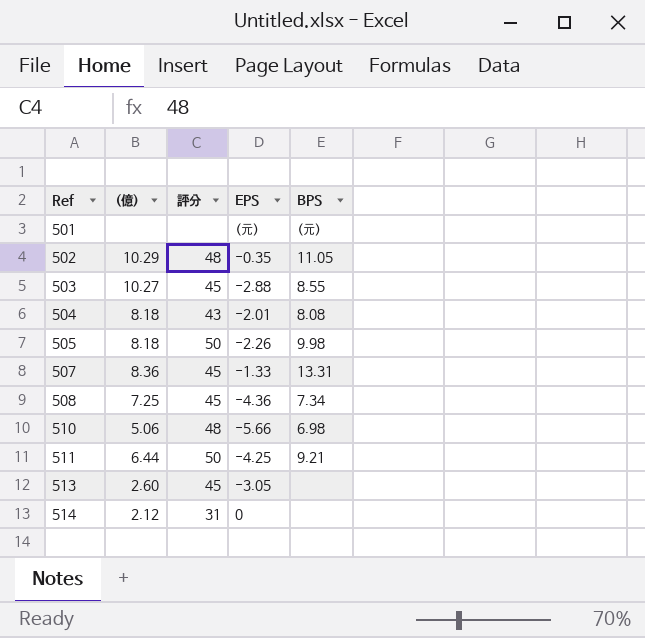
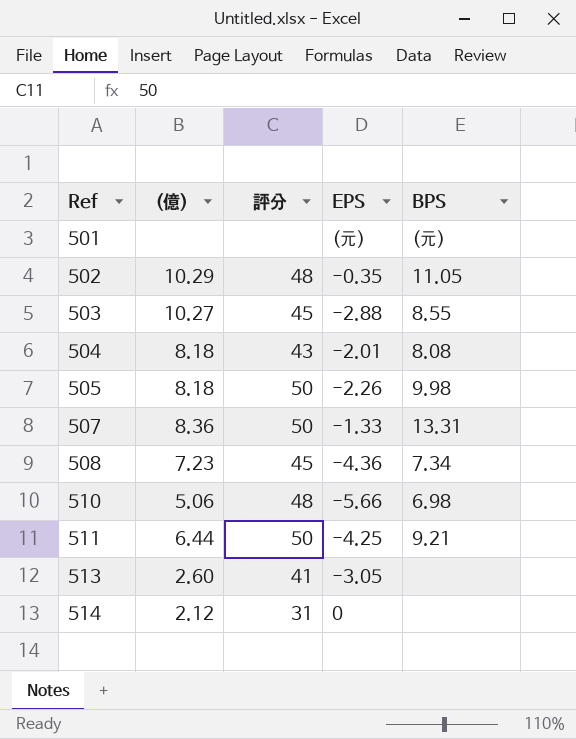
507 | 評分: 45 -> 50
508 | (億): 7.25 -> 7.23
513 | 評分: 45 -> 41

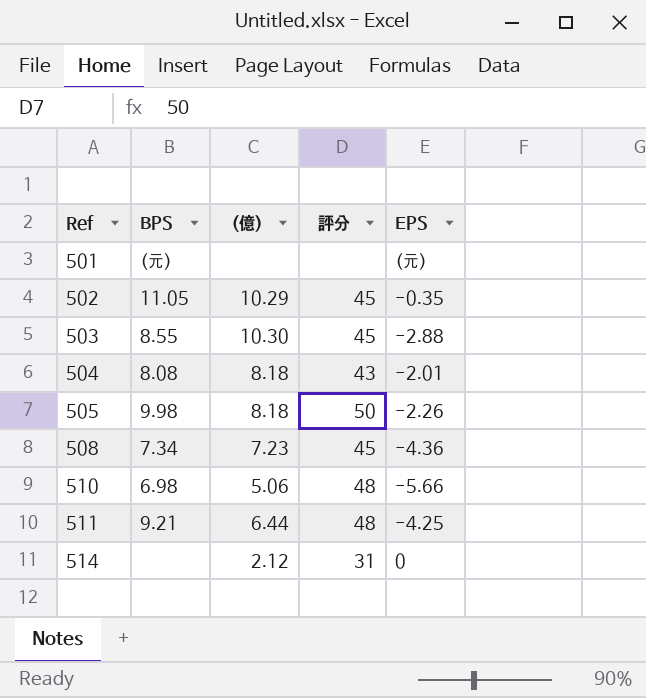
column BPS | position: 5 -> 2
row 507: 8.36 | 50 | -1.33 | 13.31 -> none
row 513: 2.60 | 41 | -3.05 | none -> none
502 | 評分: 48 -> 45
503 | (億): 10.27 -> 10.30
511 | 評分: 50 -> 48

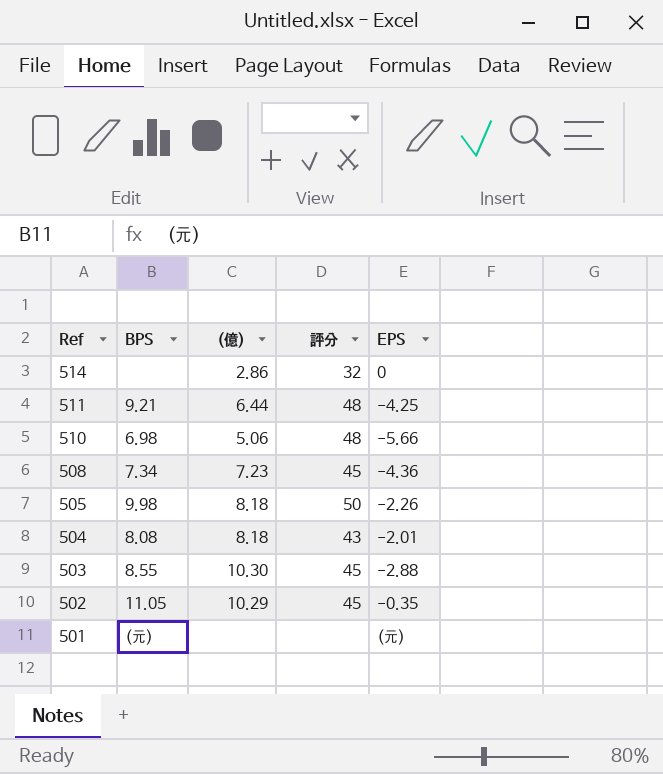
row order: Ref ascending -> Ref descending
514 | (億): 2.12 -> 2.86
514 | 評分: 31 -> 32

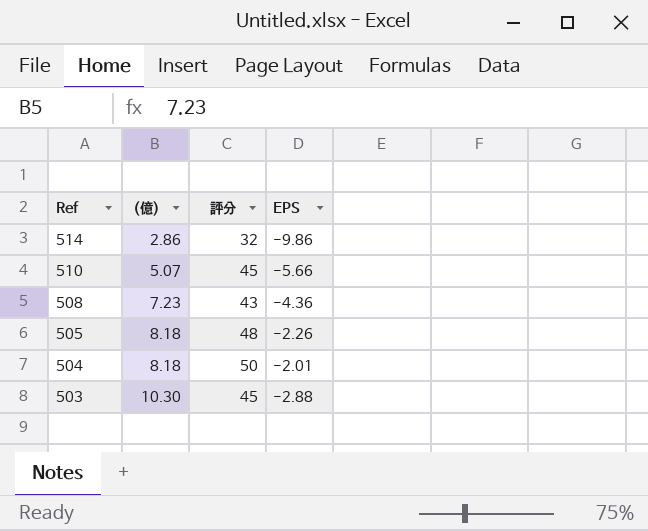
column BPS | position: 2 -> none
row 511: 9.21 | 6.44 | 48 | -4.25 -> none
row 502: 11.05 | 10.29 | 45 | -0.35 -> none
row 501: (元) | none | none | (元) -> none
514 | EPS: 0 -> -9.86
510 | (億): 5.06 -> 5.07
510 | 評分: 48 -> 45
508 | 評分: 45 -> 43
505 | 評分: 50 -> 48
504 | 評分: 43 -> 50

